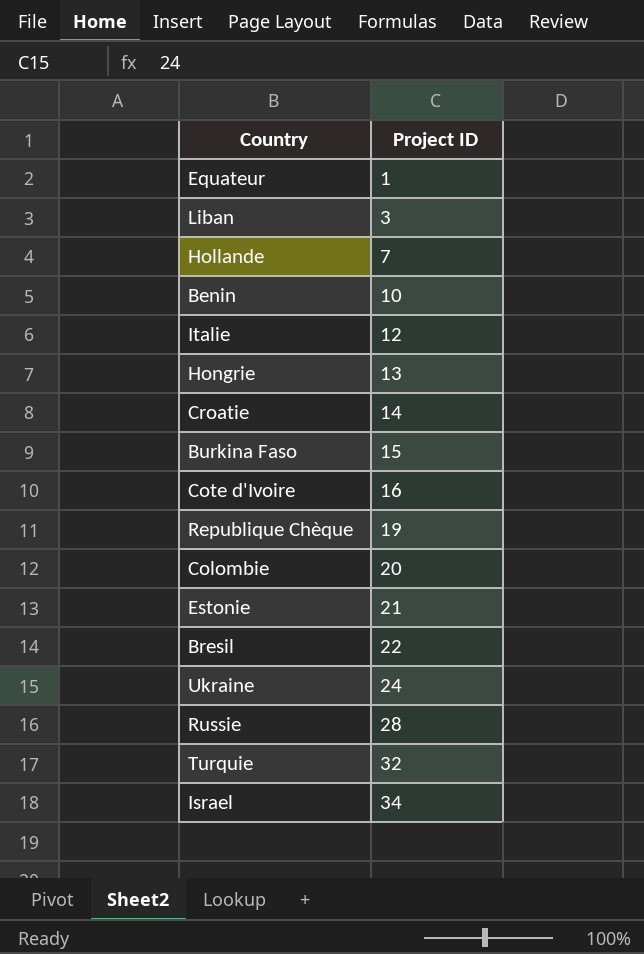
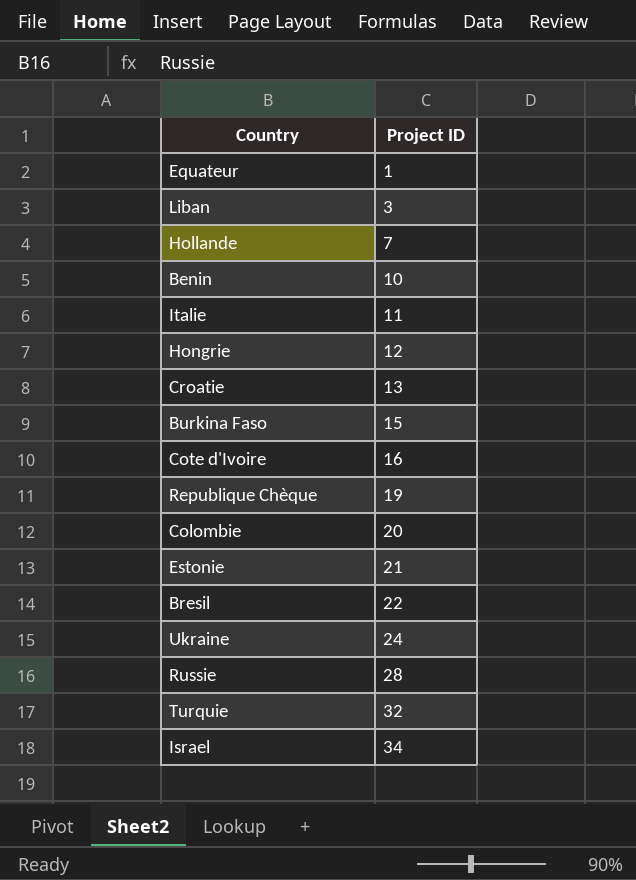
Italie | Project ID: 12 -> 11
Hongrie | Project ID: 13 -> 12
Croatie | Project ID: 14 -> 13

